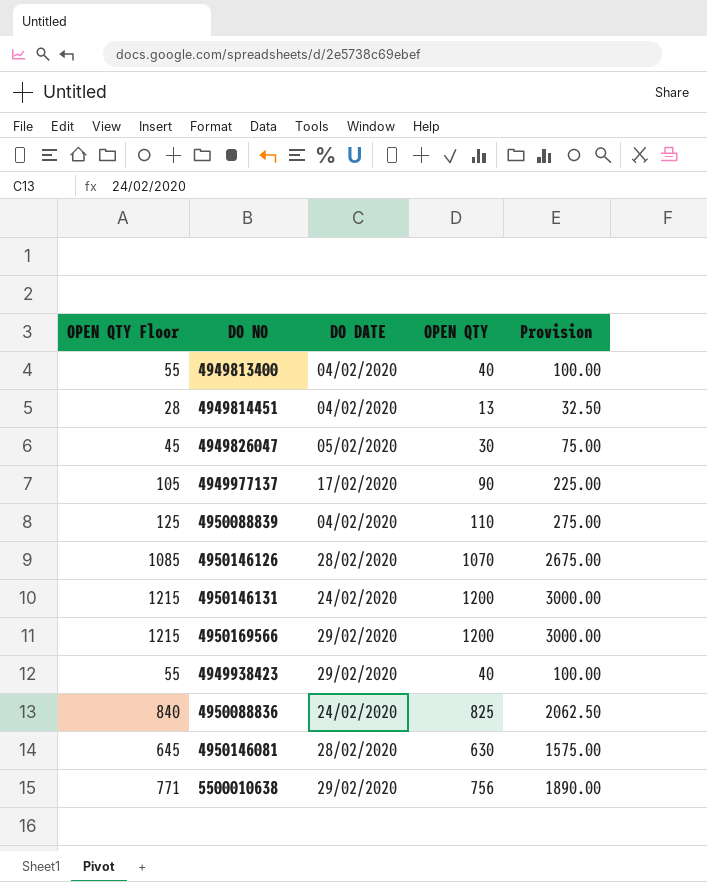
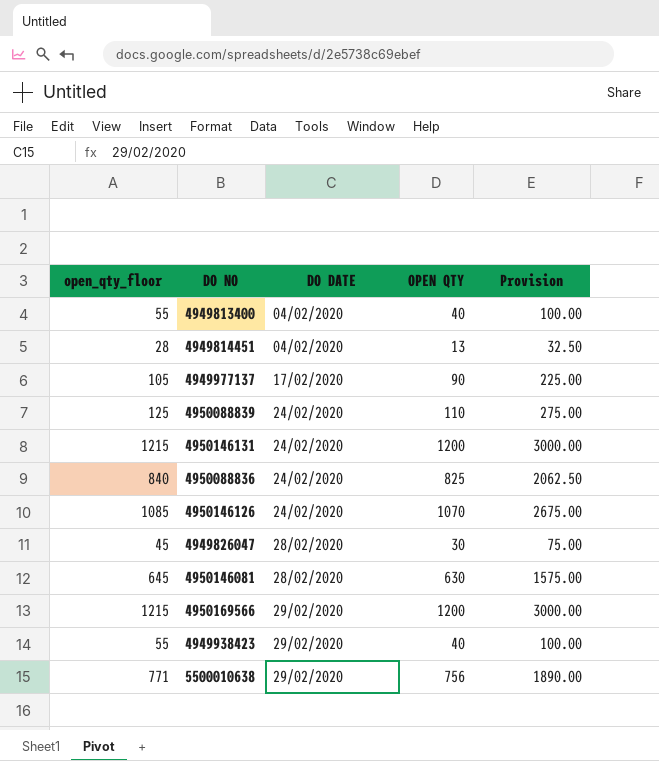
row order: none -> DO DATE ascending
column name: OPEN QTY Floor -> open_qty_floor
4950088839 | DO DATE: 04/02/2020 -> 24/02/2020
4950146126 | DO DATE: 28/02/2020 -> 24/02/2020
4949826047 | DO DATE: 05/02/2020 -> 28/02/2020

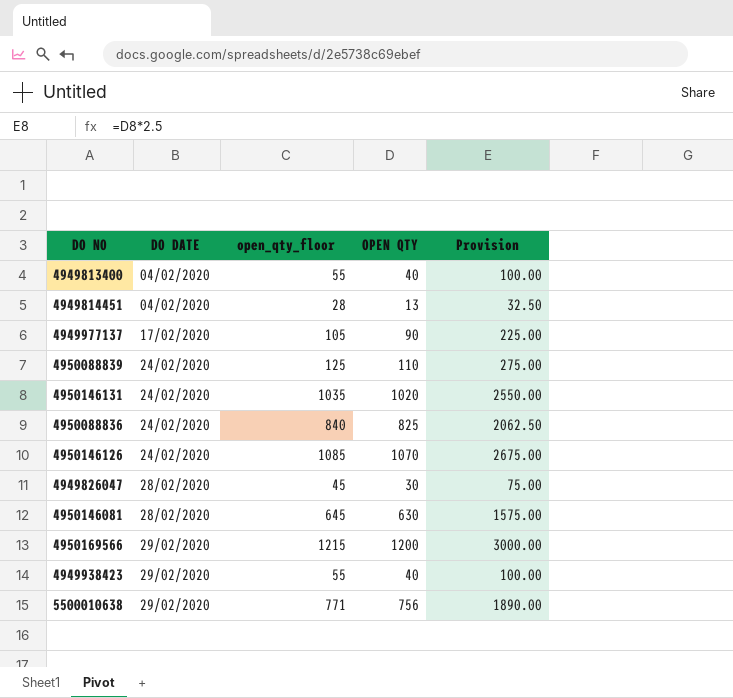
column open_qty_floor | position: 1 -> 3
4950146131 | open_qty_floor: 1215 -> 1035
4950146131 | OPEN QTY: 1200 -> 1020
4950146131 | Provision: 3000.00 -> 2550.00

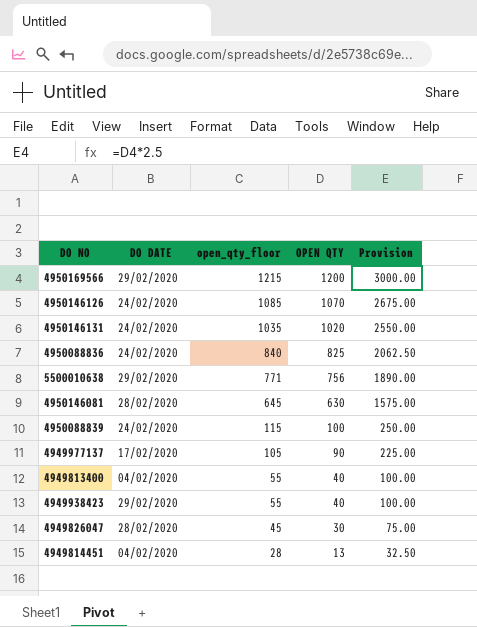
row order: DO DATE ascending -> open_qty_floor descending
4950088839 | open_qty_floor: 125 -> 115
4950088839 | OPEN QTY: 110 -> 100
4950088839 | Provision: 275.00 -> 250.00

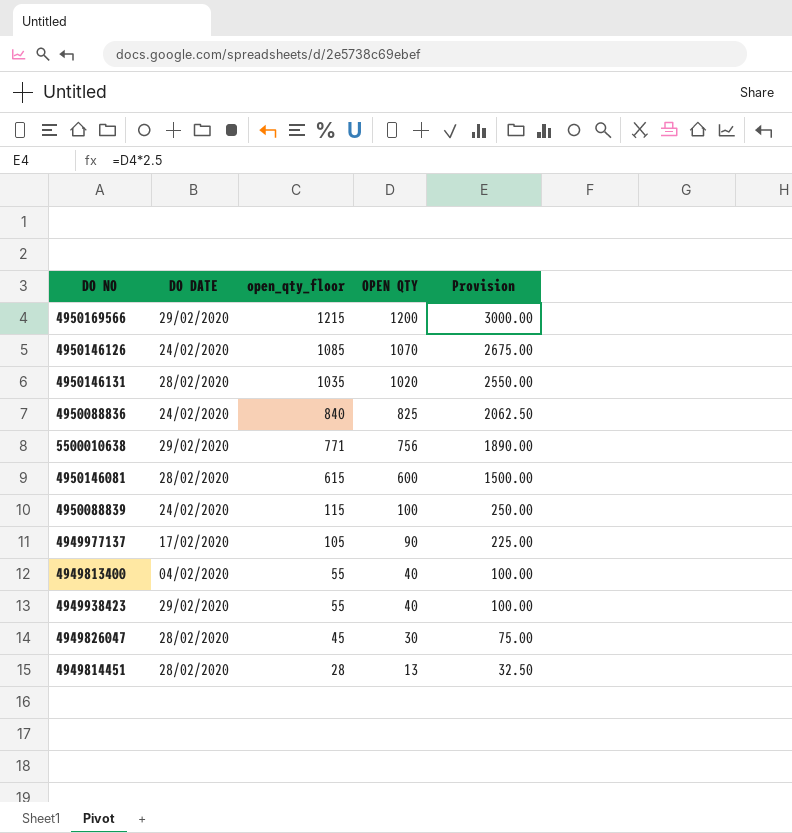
4950146131 | DO DATE: 24/02/2020 -> 28/02/2020
4950146081 | open_qty_floor: 645 -> 615
4950146081 | OPEN QTY: 630 -> 600
4950146081 | Provision: 1575.00 -> 1500.00
4949814451 | DO DATE: 04/02/2020 -> 28/02/2020

